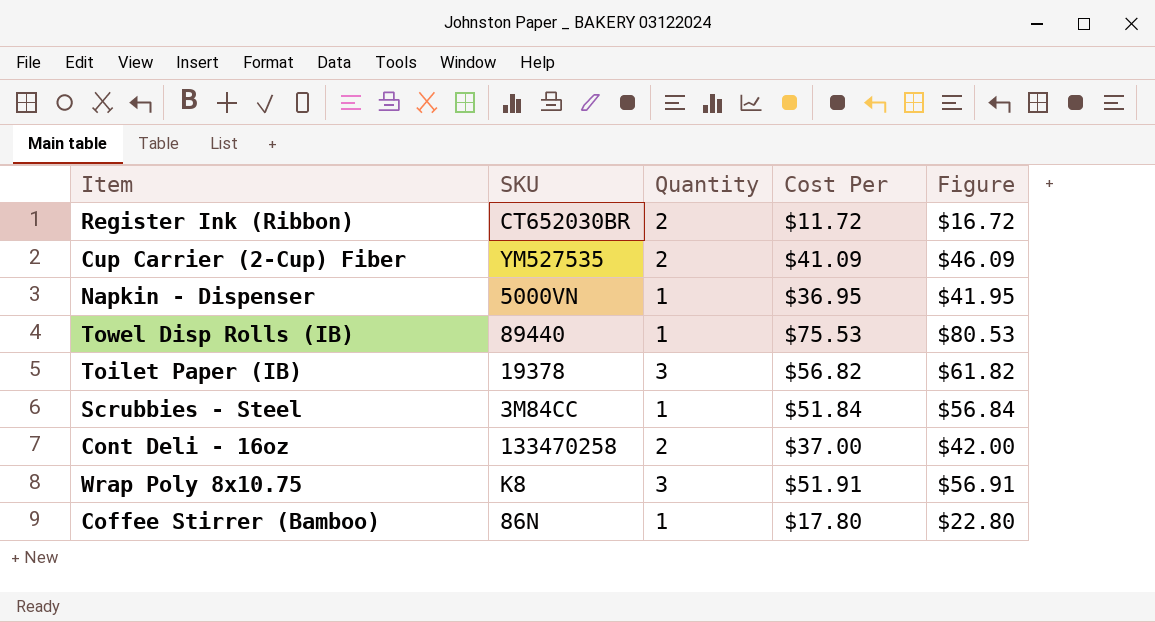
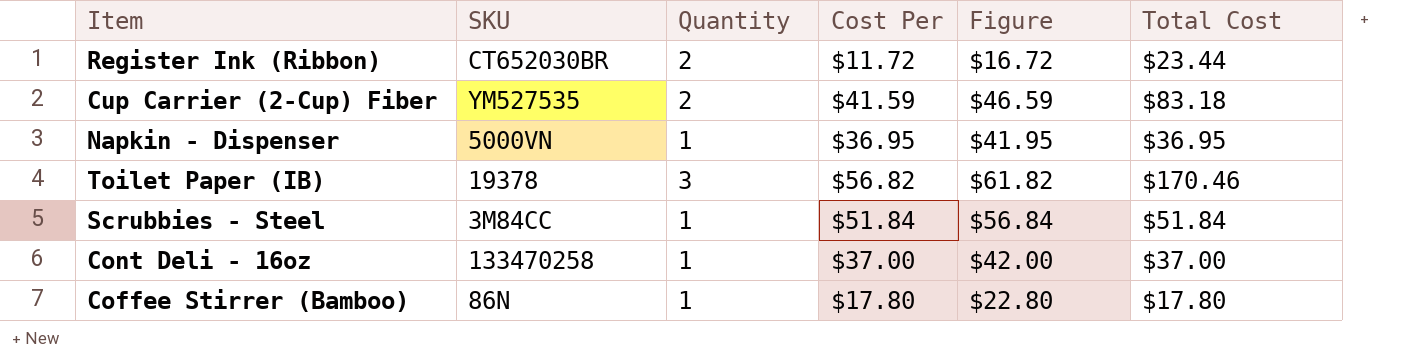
column Total Cost | formula: none -> [Quantity] * [Cost Per]
row Towel Disp Rolls (IB): 89440 | 1 | $75.53 | $80.53 -> none
row Wrap Poly 8x10.75: K8 | 3 | $51.91 | $56.91 -> none
Cup Carrier (2-Cup) Fiber | Cost Per: $41.09 -> $41.59
Cup Carrier (2-Cup) Fiber | Figure: $46.09 -> $46.59
Cont Deli - 16oz | Quantity: 2 -> 1

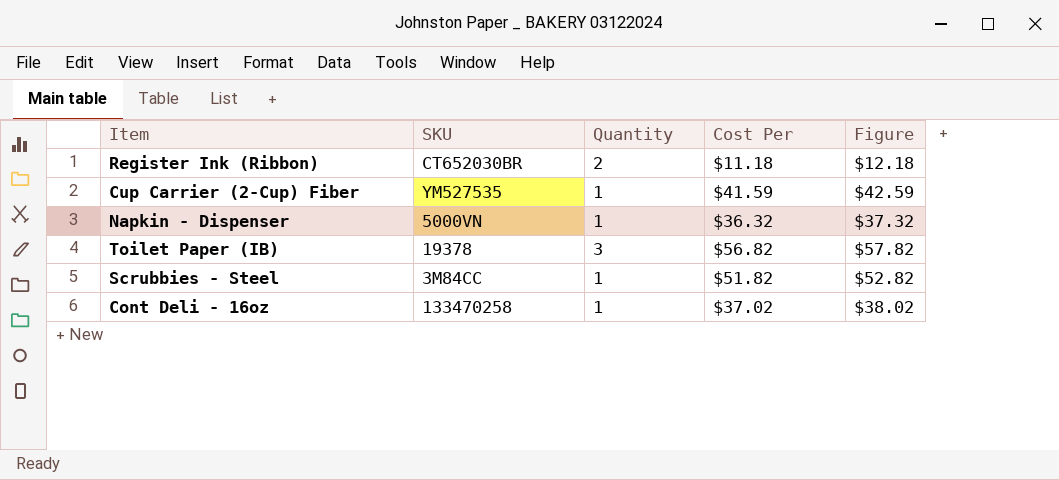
column Total Cost | formula: [Quantity] * [Cost Per] -> none
column Figure | formula: [Cost Per] + 5 -> [Cost Per] + 1
row Coffee Stirrer (Bamboo): 86N | 1 | $17.80 | $22.80 | $17.80 -> none
Register Ink (Ribbon) | Cost Per: $11.72 -> $11.18
Cup Carrier (2-Cup) Fiber | Quantity: 2 -> 1
Napkin - Dispenser | Cost Per: $36.95 -> $36.32
Scrubbies - Steel | Cost Per: $51.84 -> $51.82
Cont Deli - 16oz | Cost Per: $37.00 -> $37.02

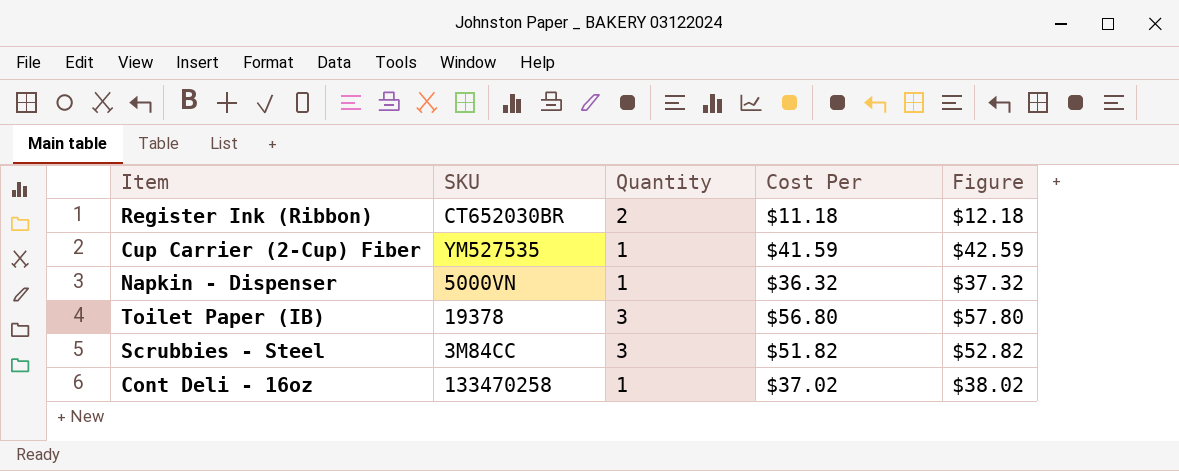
Toilet Paper (IB) | Cost Per: $56.82 -> $56.80
Toilet Paper (IB) | Figure: $57.82 -> $57.80
Scrubbies - Steel | Quantity: 1 -> 3

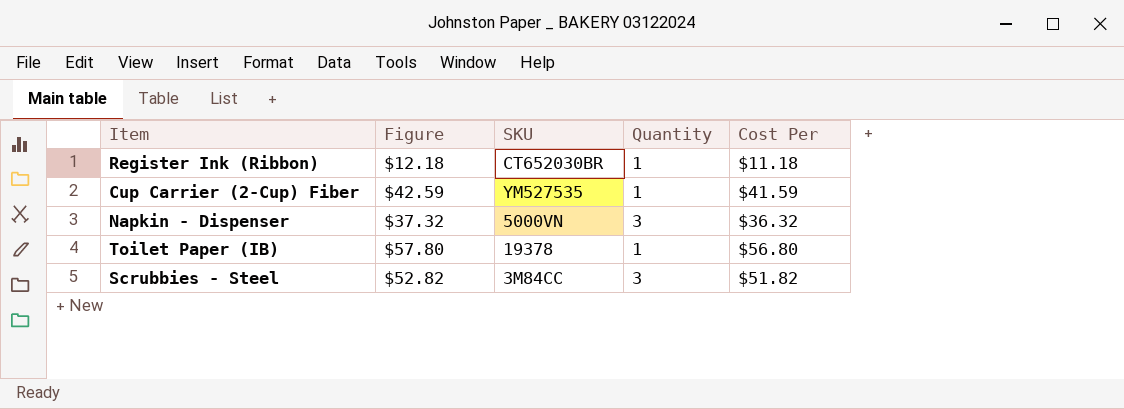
column Figure | position: 5 -> 2
row Cont Deli - 16oz: 133470258 | 1 | $37.02 | $38.02 -> none
Register Ink (Ribbon) | Quantity: 2 -> 1
Napkin - Dispenser | Quantity: 1 -> 3
Toilet Paper (IB) | Quantity: 3 -> 1

